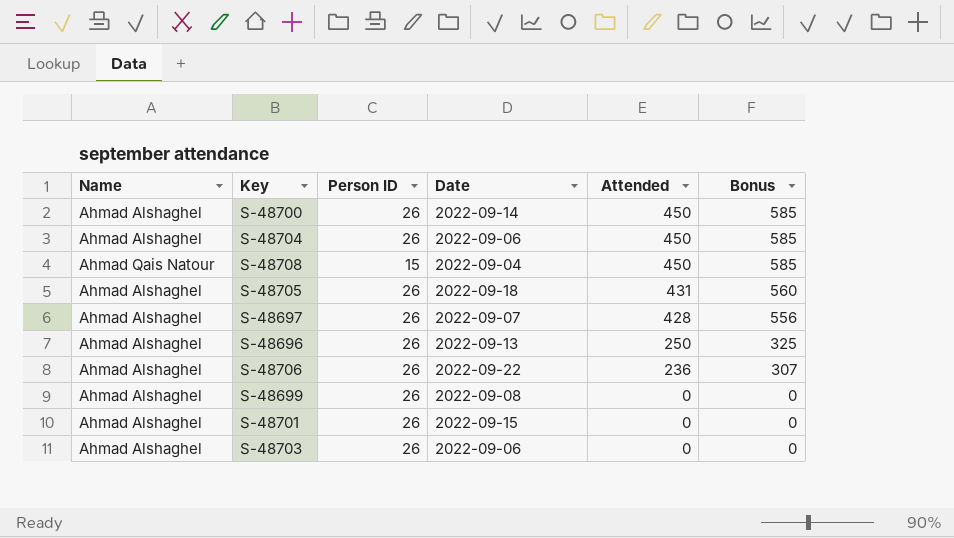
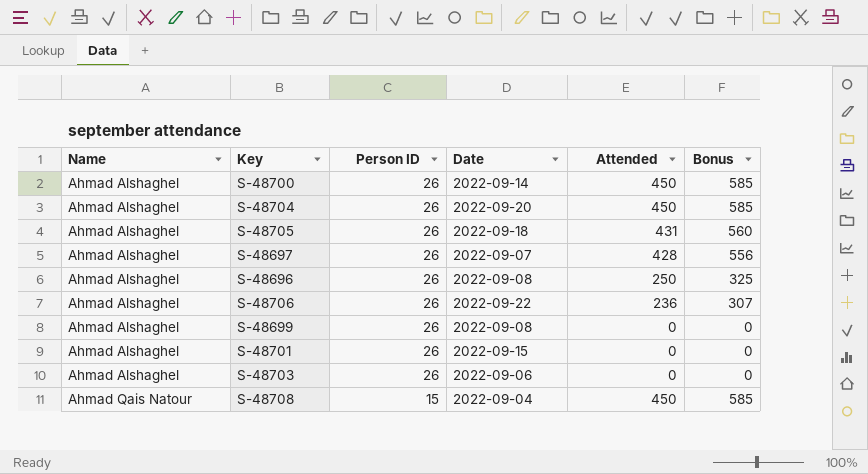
row order: Attended descending -> Name ascending
S-48704 | Date: 2022-09-06 -> 2022-09-20
S-48696 | Date: 2022-09-13 -> 2022-09-08

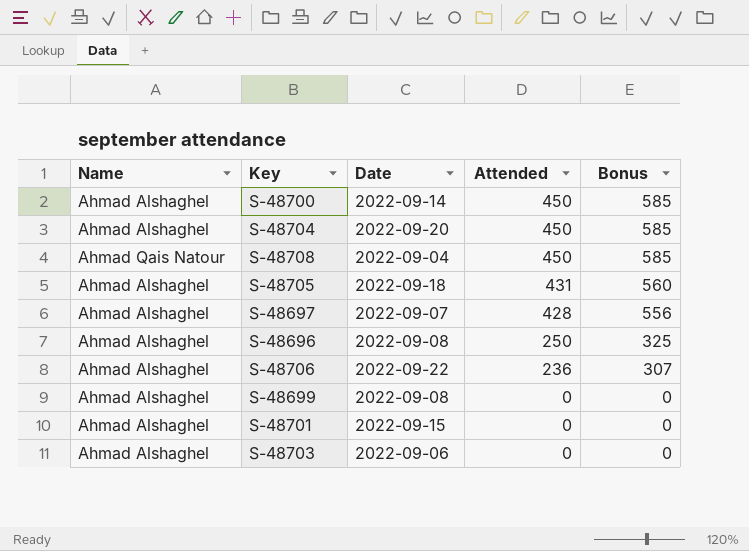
row order: Name ascending -> Attended descending
column Person ID | position: 3 -> none

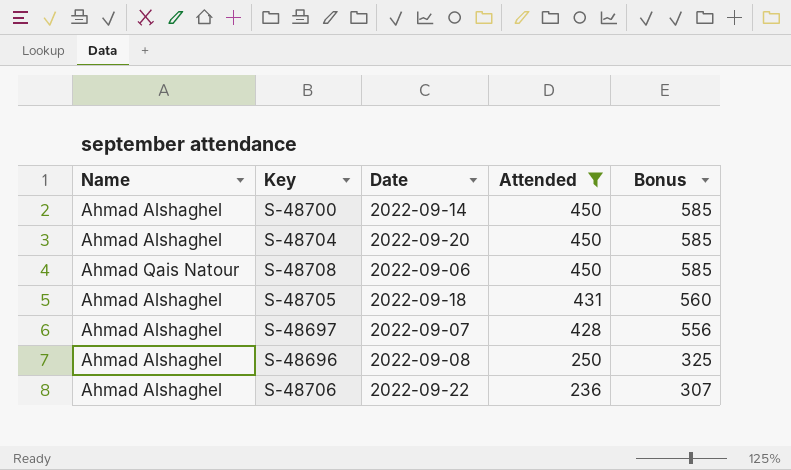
filter: none -> Attended != 0
S-48708 | Date: 2022-09-04 -> 2022-09-06

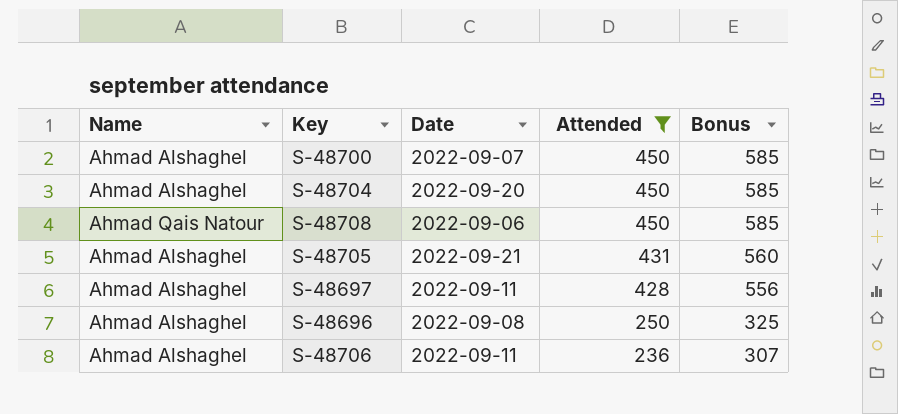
S-48700 | Date: 2022-09-14 -> 2022-09-07
S-48705 | Date: 2022-09-18 -> 2022-09-21
S-48697 | Date: 2022-09-07 -> 2022-09-11
S-48706 | Date: 2022-09-22 -> 2022-09-11

